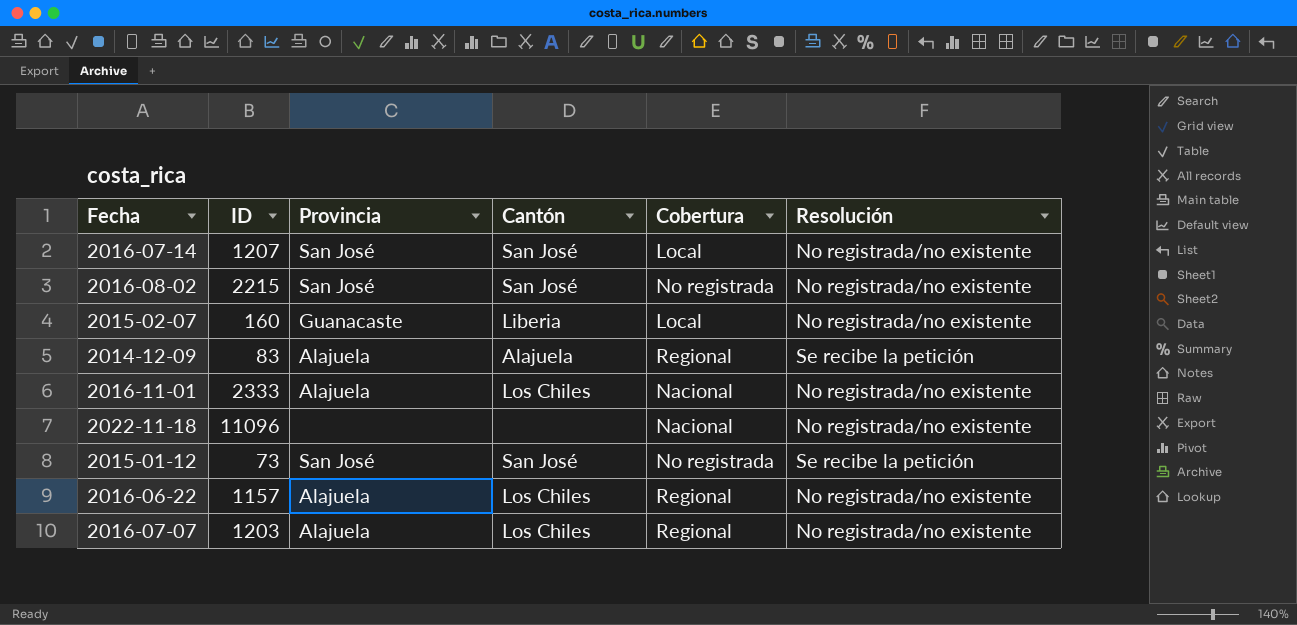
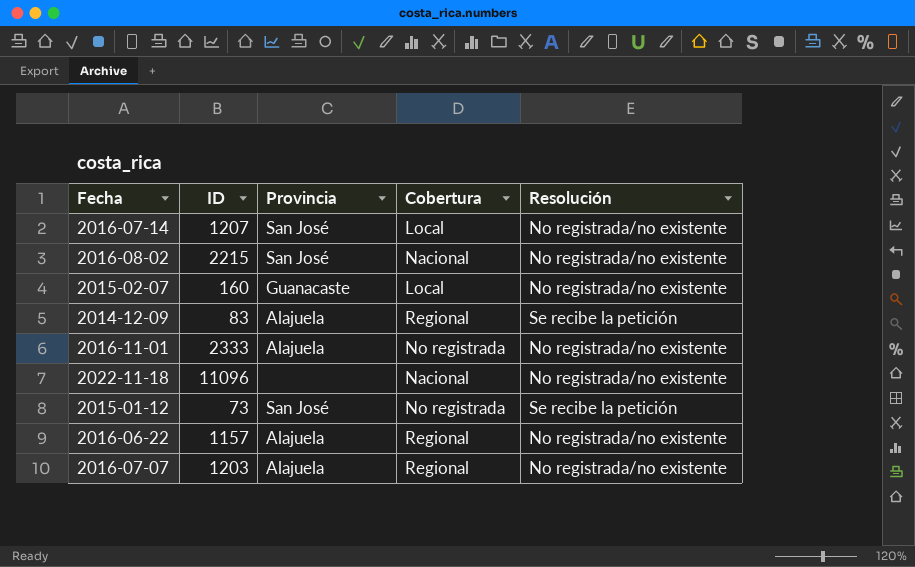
column Cantón | position: 4 -> none
2016-08-02 | Cobertura: No registrada -> Nacional
2016-11-01 | Cobertura: Nacional -> No registrada

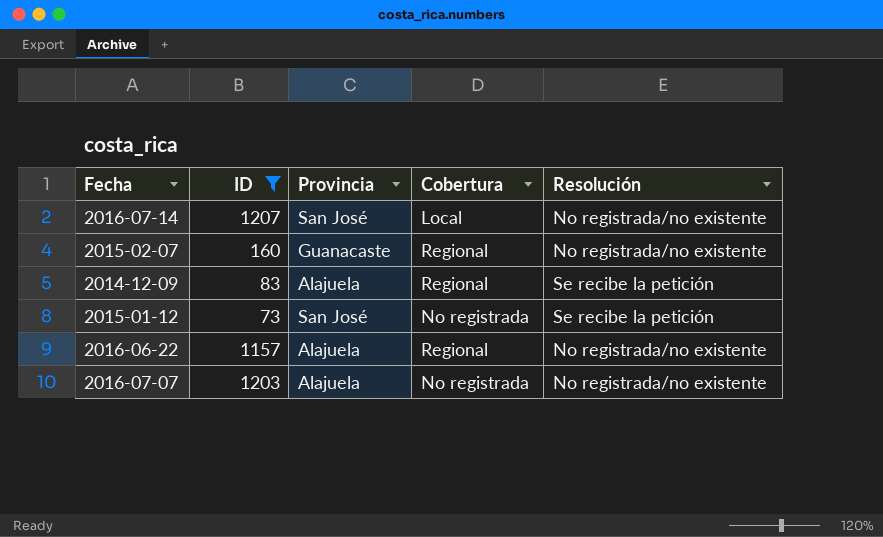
filter: none -> ID <= 1207
2015-02-07 | Cobertura: Local -> Regional
2016-07-07 | Cobertura: Regional -> No registrada

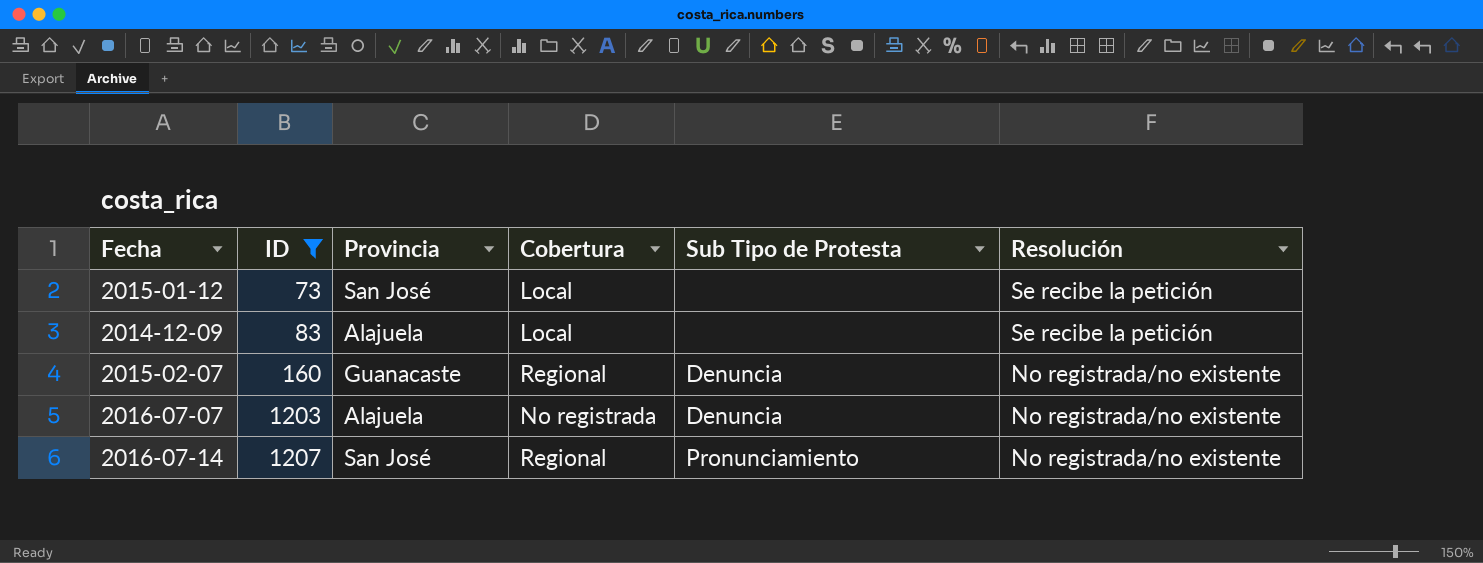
row order: none -> ID ascending
column Sub Tipo de Protesta | position: none -> 5
row 2016-06-22: 1157 | Alajuela | Regional | No registrada/no existente -> none
2015-01-12 | Cobertura: No registrada -> Local
2014-12-09 | Cobertura: Regional -> Local
2016-07-14 | Cobertura: Local -> Regional

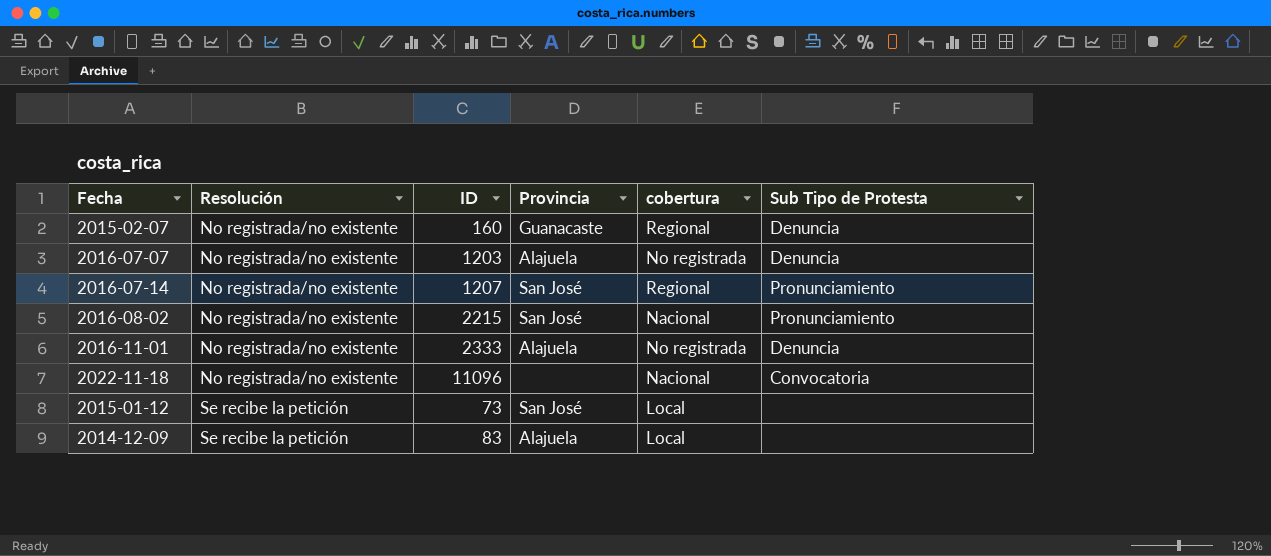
filter: ID <= 1207 -> none
row order: ID ascending -> Resolución ascending
column Resolución | position: 6 -> 2
column name: Cobertura -> cobertura

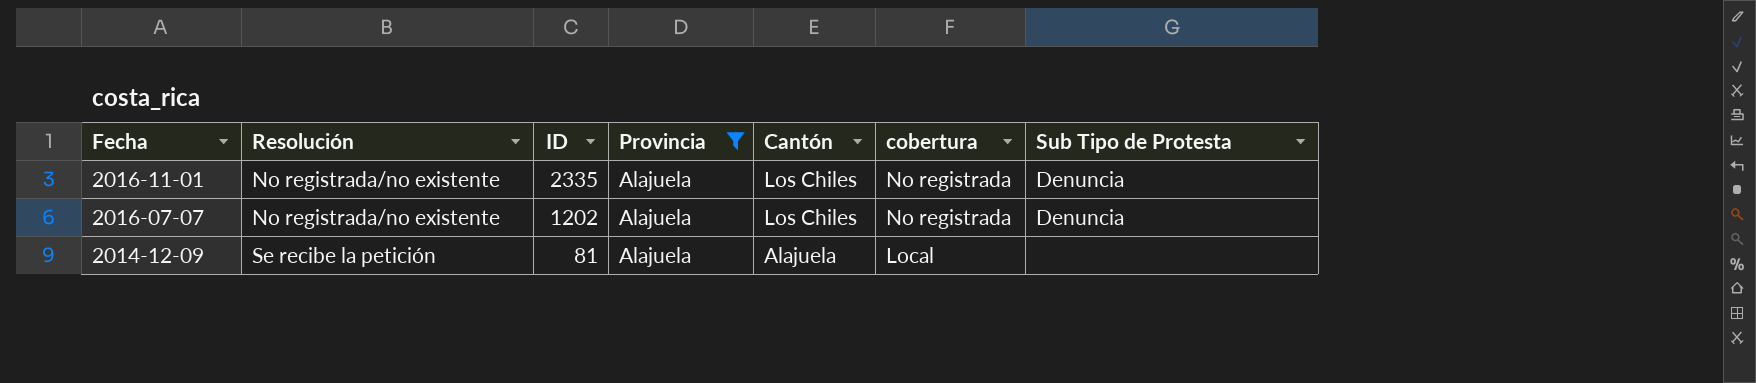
filter: none -> Provincia = Alajuela
row order: Resolución ascending -> Fecha descending
column Cantón | position: none -> 5
2016-11-01 | ID: 2333 -> 2335
2016-07-07 | ID: 1203 -> 1202
2014-12-09 | ID: 83 -> 81

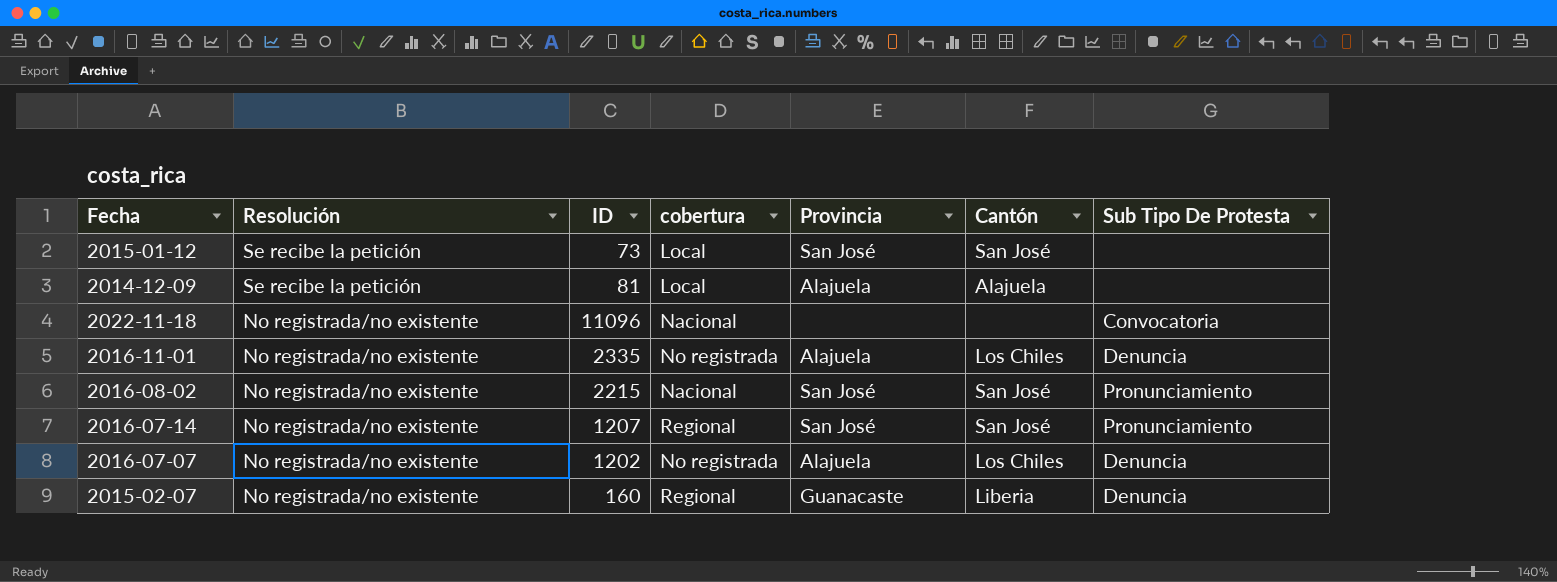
filter: Provincia = Alajuela -> none
row order: Fecha descending -> Resolución descending
column cobertura | position: 6 -> 4
column name: Sub Tipo de Protesta -> Sub Tipo De Protesta

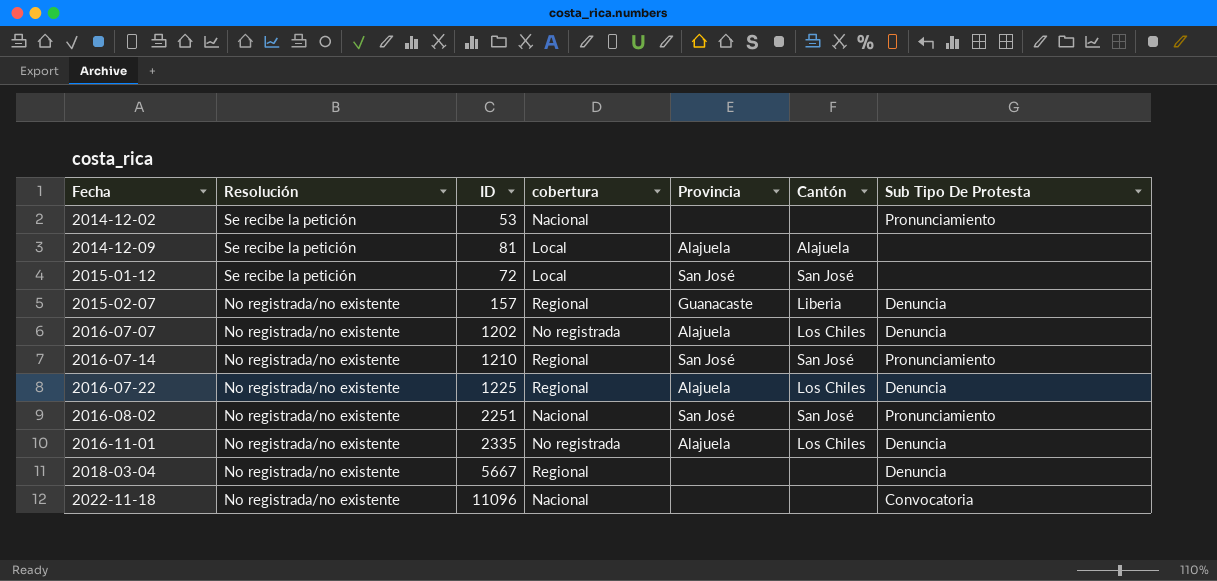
row order: Resolución descending -> Fecha ascending
row 2014-12-02: none -> Se recibe la petición | 53 | Nacional | none | none | Pronunciamiento
2015-01-12 | ID: 73 -> 72
2015-02-07 | ID: 160 -> 157
2016-07-14 | ID: 1207 -> 1210
row 2016-07-22: none -> No registrada/no existente | 1225 | Regional | Alajuela | Los Chiles | Denuncia
2016-08-02 | ID: 2215 -> 2251
row 2018-03-04: none -> No registrada/no existente | 5667 | Regional | none | none | Denuncia

